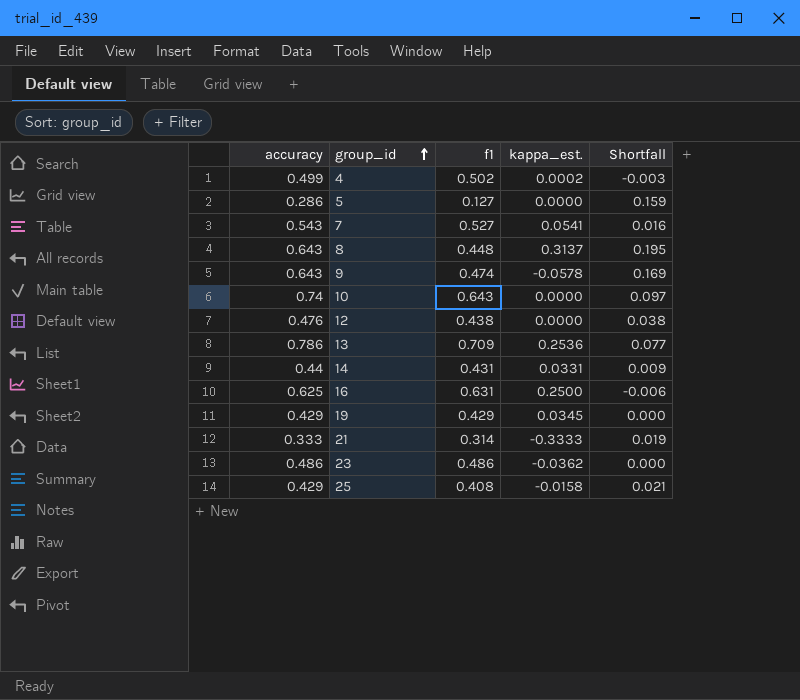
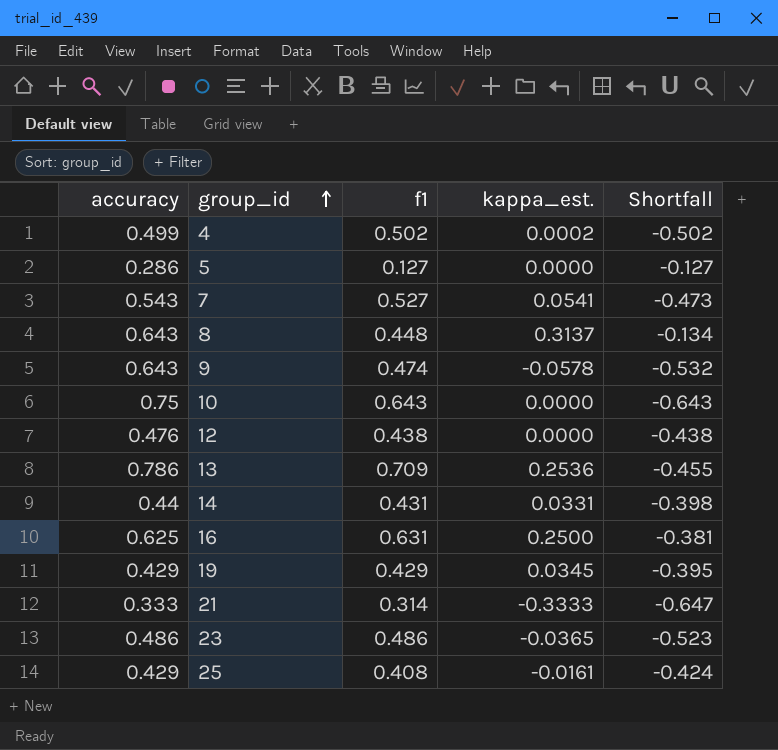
column Shortfall | formula: [accuracy] - [f1] -> [kappa_est.] - [f1]
10 | accuracy: 0.74 -> 0.75
23 | kappa_est.: -0.0362 -> -0.0365
25 | kappa_est.: -0.0158 -> -0.0161

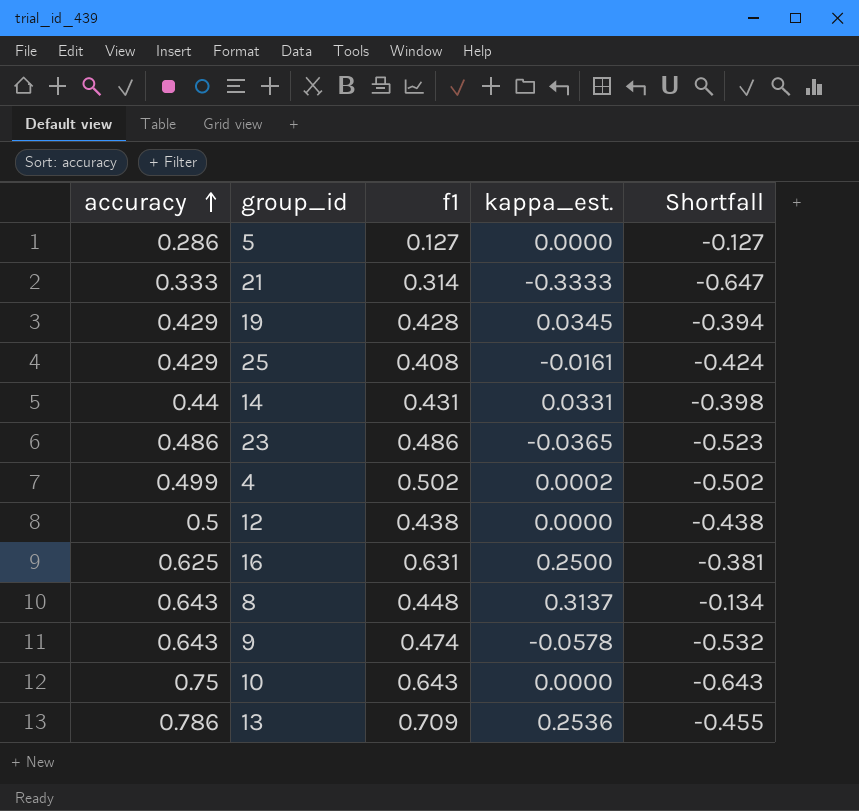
row order: group_id ascending -> accuracy ascending
row 7: 0.543 | 0.527 | 0.0541 | -0.473 -> none
19 | f1: 0.429 -> 0.428
19 | Shortfall: -0.395 -> -0.394
12 | accuracy: 0.476 -> 0.5

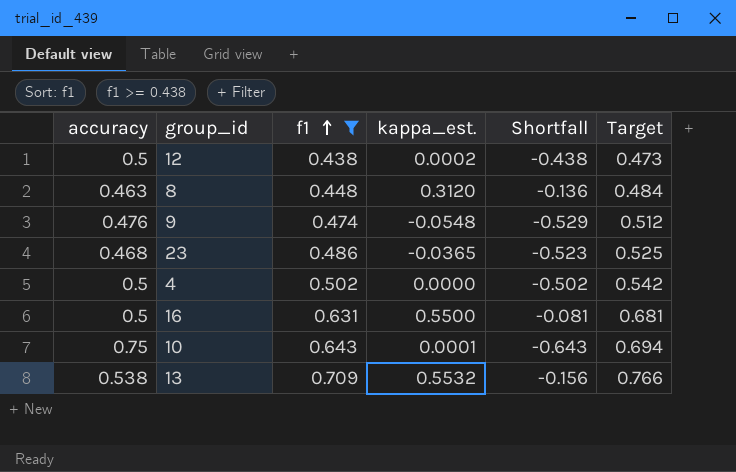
filter: none -> f1 >= 0.438
row order: accuracy ascending -> f1 ascending
column Target | formula: none -> [f1] * 1.08
12 | kappa_est.: 0.0000 -> 0.0002
8 | accuracy: 0.643 -> 0.463
8 | kappa_est.: 0.3137 -> 0.3120
8 | Shortfall: -0.134 -> -0.136
9 | accuracy: 0.643 -> 0.476
9 | kappa_est.: -0.0578 -> -0.0548
9 | Shortfall: -0.532 -> -0.529
23 | accuracy: 0.486 -> 0.468
4 | accuracy: 0.499 -> 0.5
4 | kappa_est.: 0.0002 -> 0.0000
16 | accuracy: 0.625 -> 0.5
16 | kappa_est.: 0.2500 -> 0.5500
16 | Shortfall: -0.381 -> -0.081
10 | kappa_est.: 0.0000 -> 0.0001
13 | accuracy: 0.786 -> 0.538
13 | kappa_est.: 0.2536 -> 0.5532
13 | Shortfall: -0.455 -> -0.156

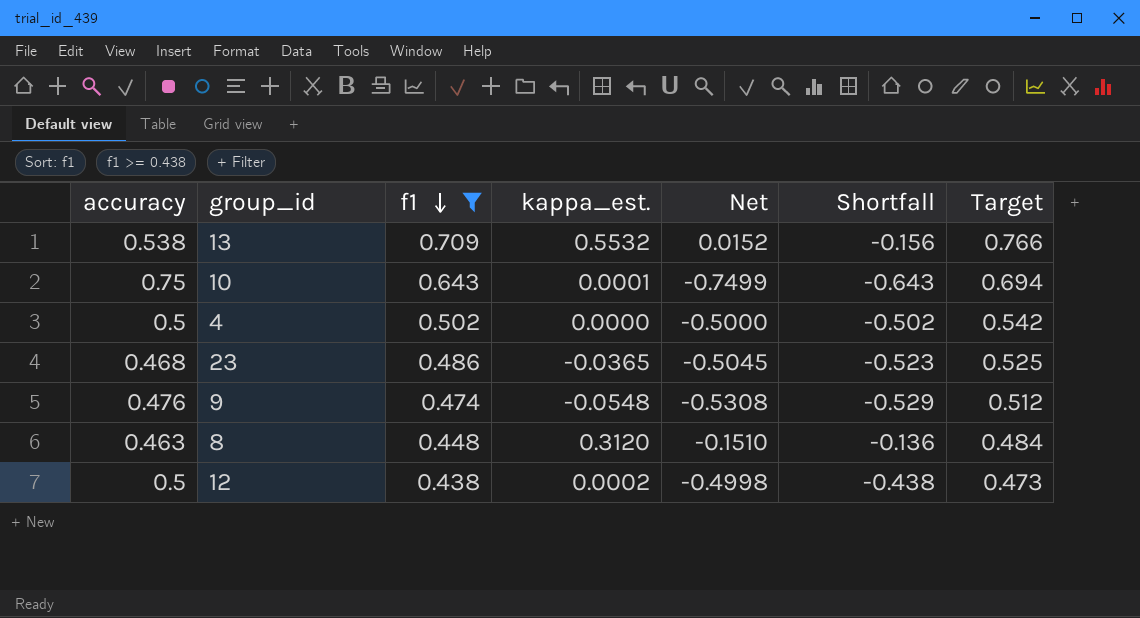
row order: f1 ascending -> f1 descending
column Net | formula: none -> [kappa_est.] - [accuracy]
row 16: 0.5 | 0.631 | 0.5500 | -0.081 | 0.681 -> none

